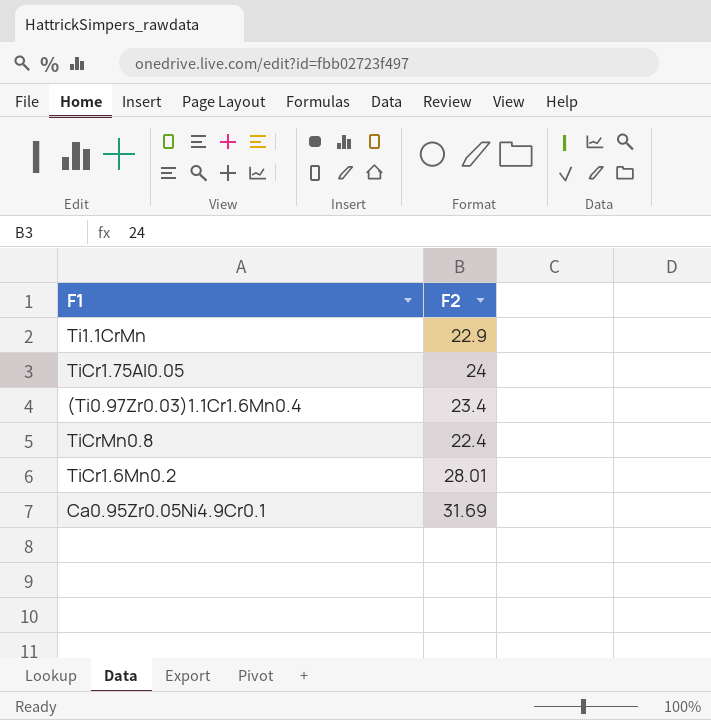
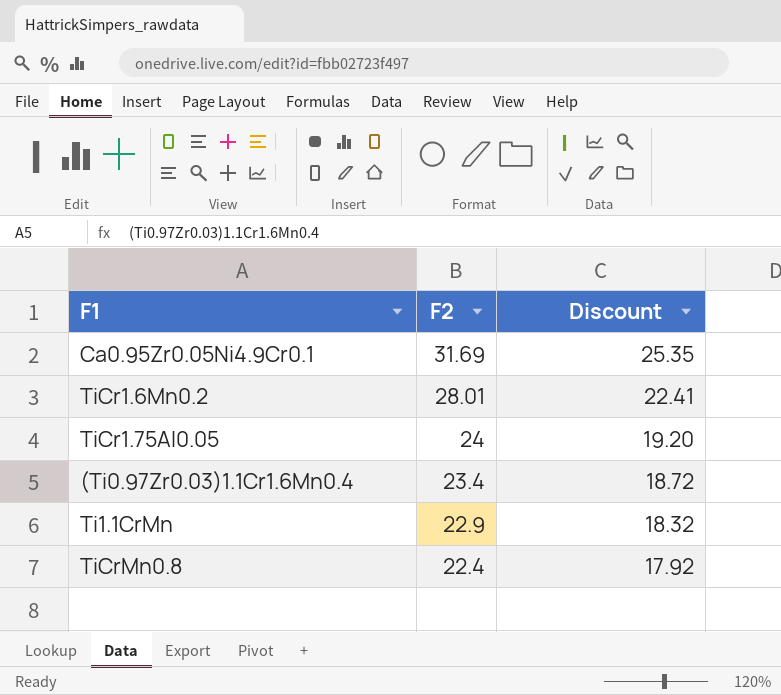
row order: none -> F2 descending
column Discount | formula: none -> [F2] * 0.8

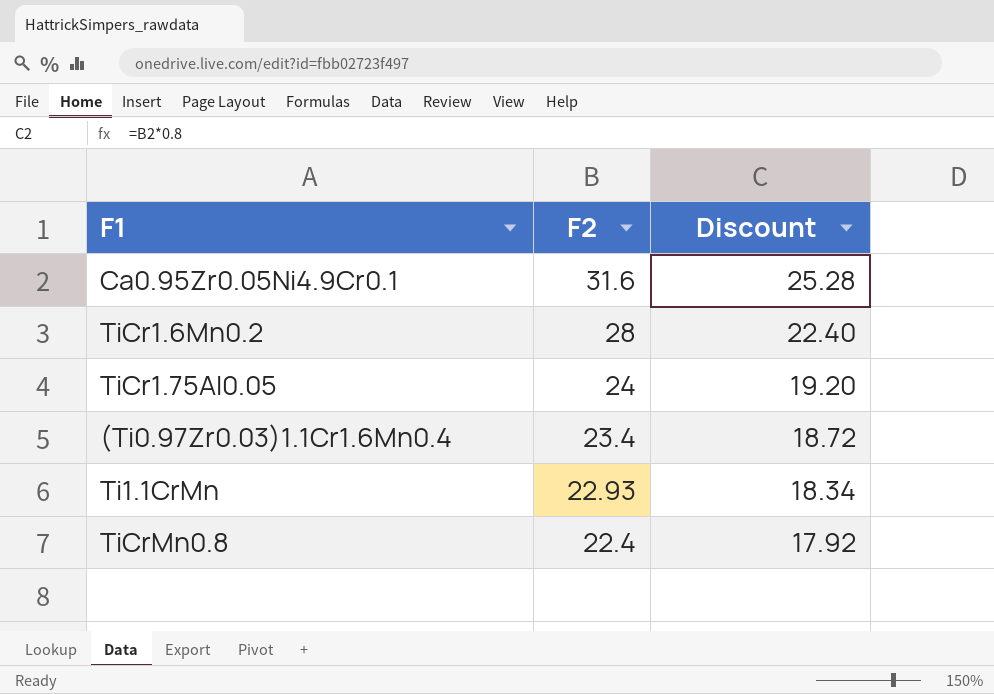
Ca0.95Zr0.05Ni4.9Cr0.1 | F2: 31.69 -> 31.6
Ca0.95Zr0.05Ni4.9Cr0.1 | Discount: 25.35 -> 25.28
TiCr1.6Mn0.2 | F2: 28.01 -> 28
TiCr1.6Mn0.2 | Discount: 22.41 -> 22.40
Ti1.1CrMn | F2: 22.9 -> 22.93
Ti1.1CrMn | Discount: 18.32 -> 18.34

